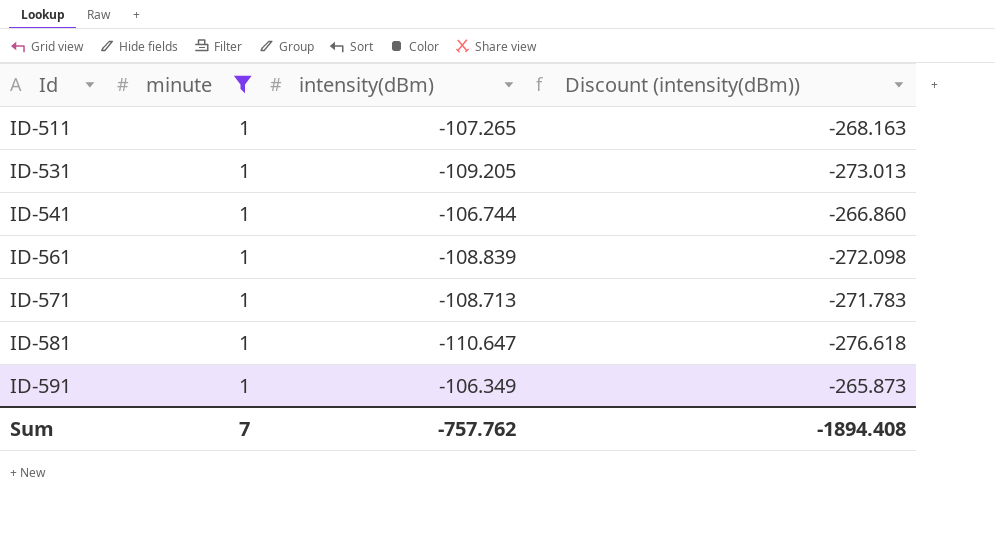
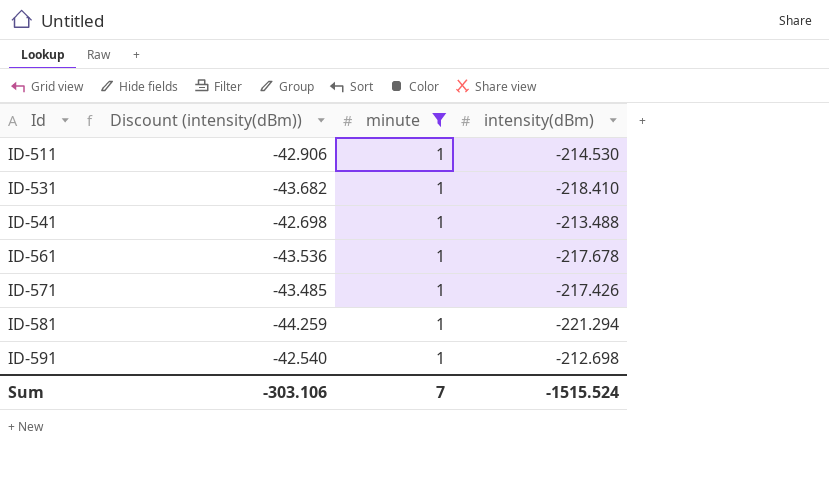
column Discount (intensity(dBm)) | formula: [intensity(dBm)] * 2.5 -> [intensity(dBm)] * 0.2
column Discount (intensity(dBm)) | position: 4 -> 2
ID-511 | intensity(dBm): -107.265 -> -214.530
ID-531 | intensity(dBm): -109.205 -> -218.410
ID-541 | intensity(dBm): -106.744 -> -213.488
ID-561 | intensity(dBm): -108.839 -> -217.678
ID-571 | intensity(dBm): -108.713 -> -217.426
ID-581 | intensity(dBm): -110.647 -> -221.294
ID-591 | intensity(dBm): -106.349 -> -212.698
Sum | Discount (intensity(dBm)): -1894.408 -> -303.106
Sum | intensity(dBm): -757.762 -> -1515.524

